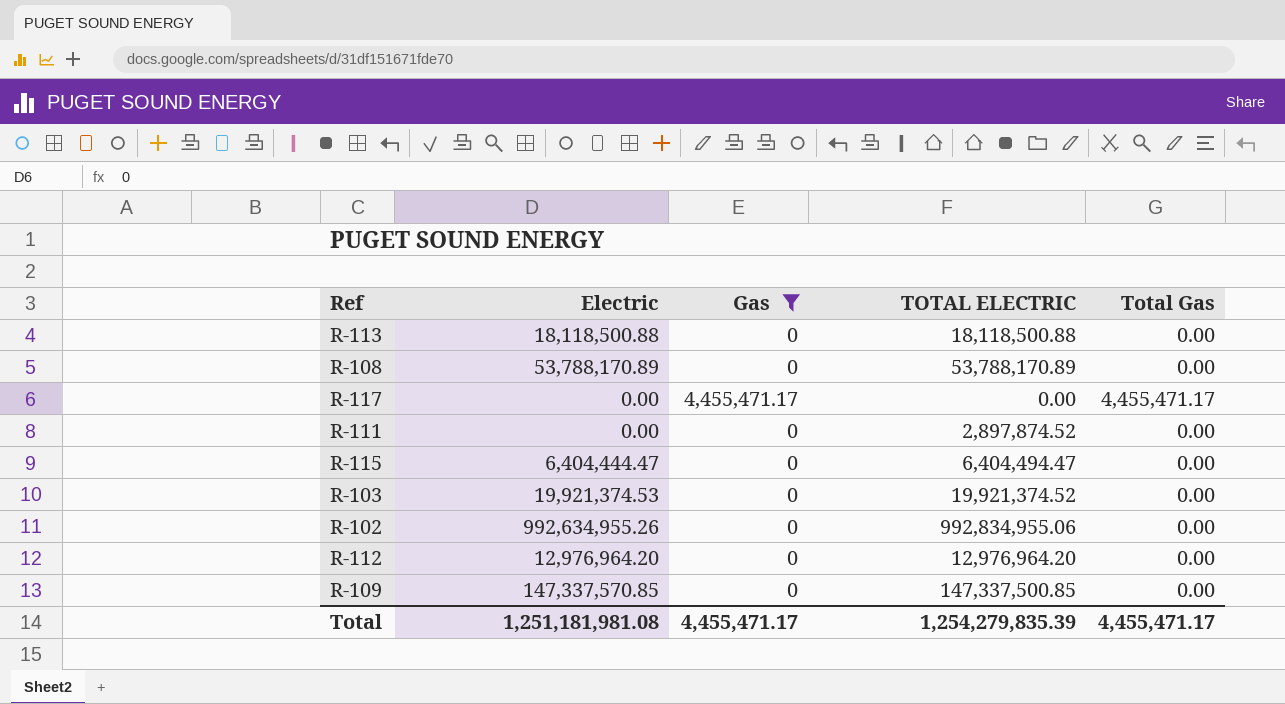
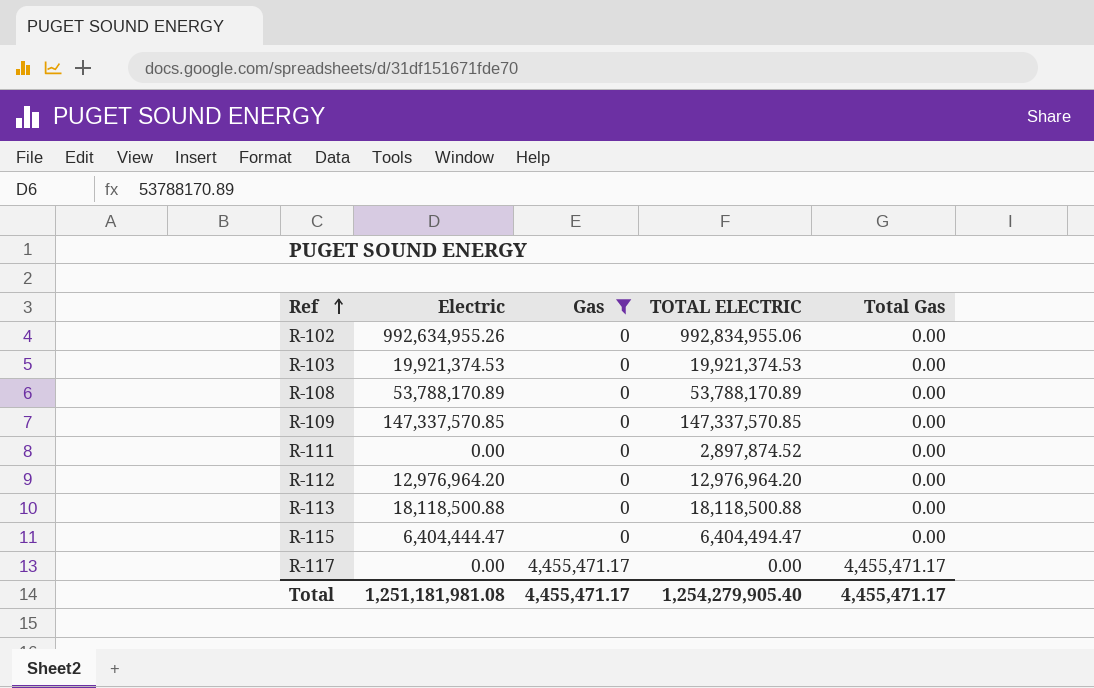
row order: none -> Ref ascending
R-103 | TOTAL ELECTRIC: 19,921,374.52 -> 19,921,374.53
R-109 | TOTAL ELECTRIC: 147,337,500.85 -> 147,337,570.85
Total | TOTAL ELECTRIC: 1,254,279,835.39 -> 1,254,279,905.40

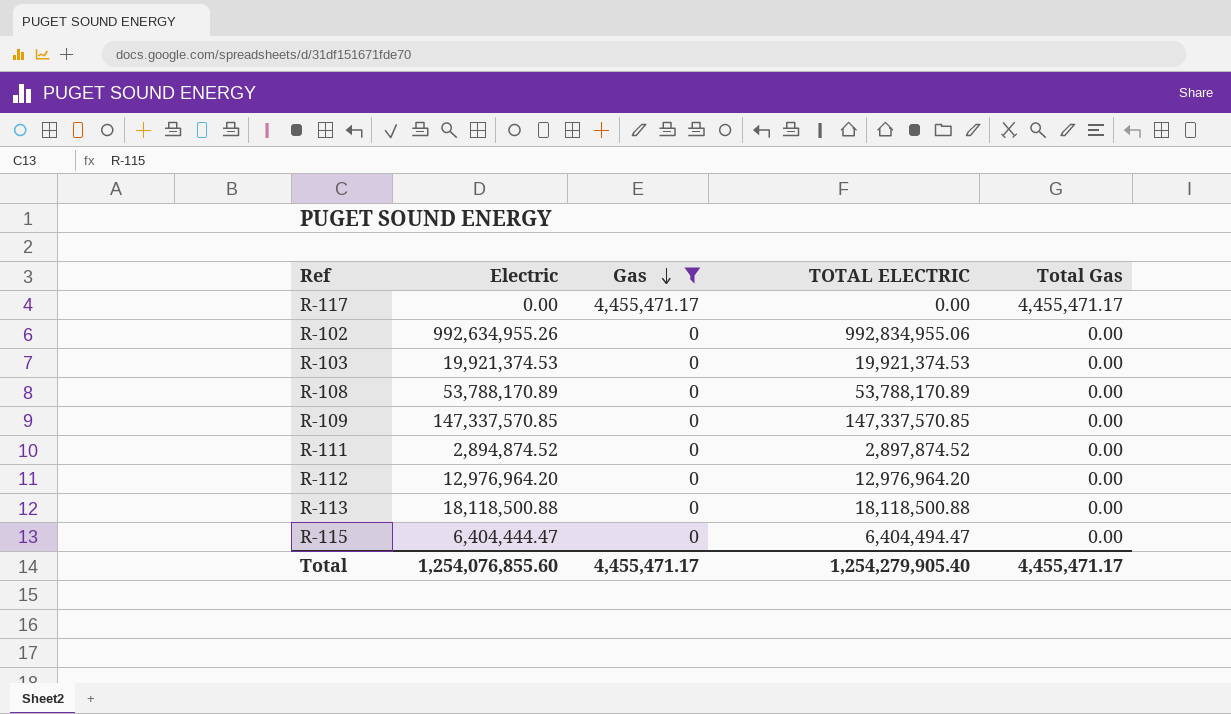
row order: Ref ascending -> Gas descending
R-111 | Electric: 0.00 -> 2,894,874.52
Total | Electric: 1,251,181,981.08 -> 1,254,076,855.60

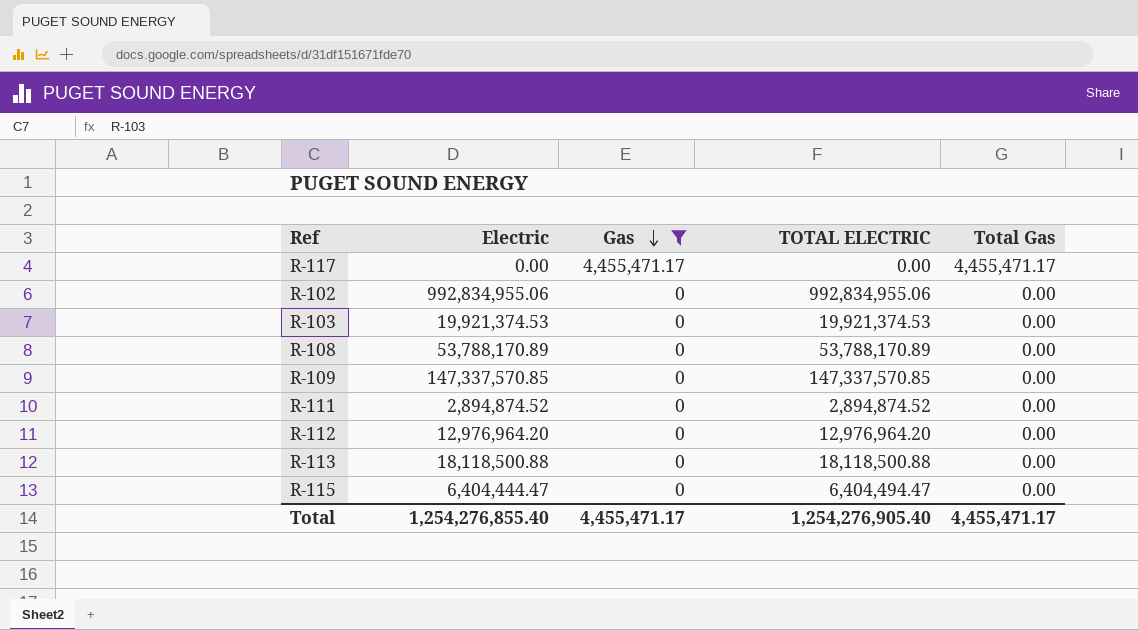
R-102 | Electric: 992,634,955.26 -> 992,834,955.06
R-111 | TOTAL ELECTRIC: 2,897,874.52 -> 2,894,874.52
Total | Electric: 1,254,076,855.60 -> 1,254,276,855.40
Total | TOTAL ELECTRIC: 1,254,279,905.40 -> 1,254,276,905.40

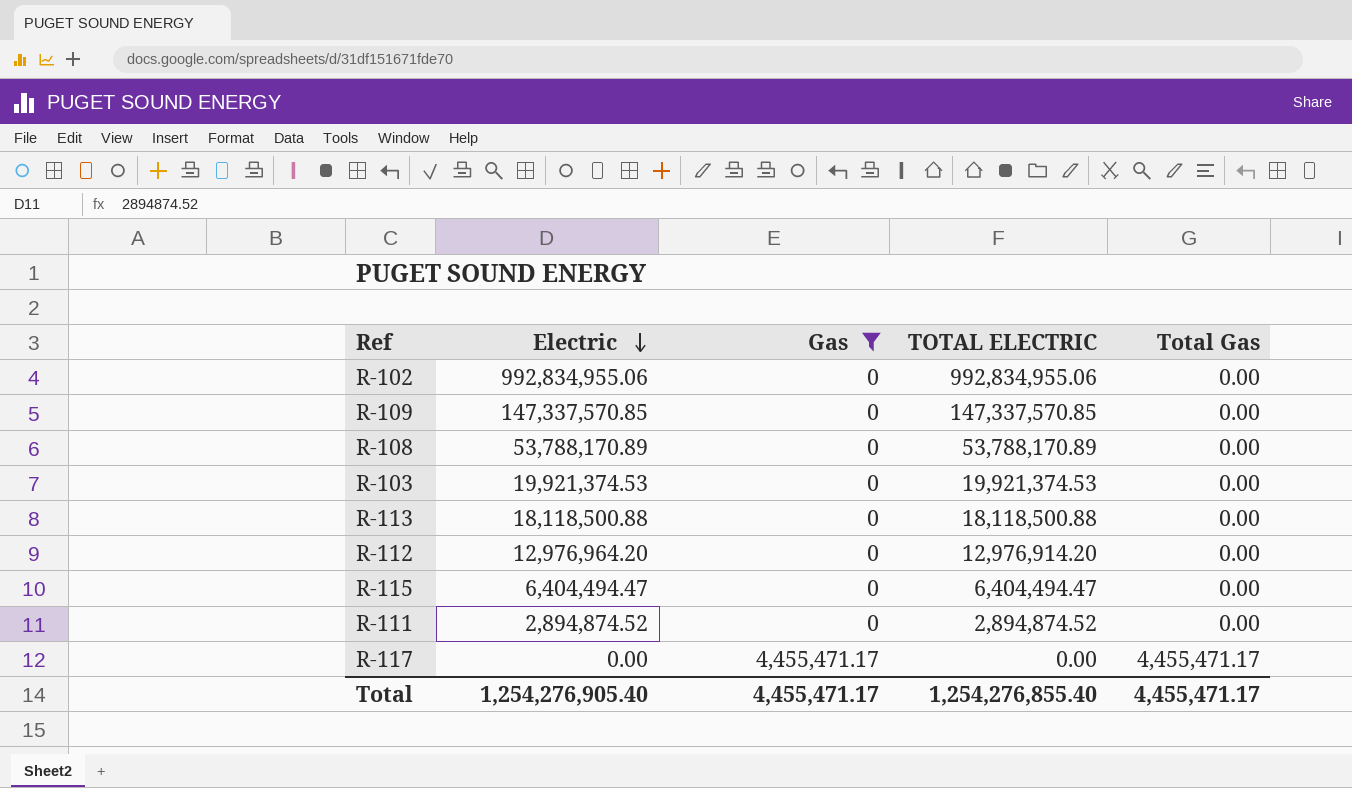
row order: Gas descending -> Electric descending
R-112 | TOTAL ELECTRIC: 12,976,964.20 -> 12,976,914.20
R-115 | Electric: 6,404,444.47 -> 6,404,494.47
Total | Electric: 1,254,276,855.40 -> 1,254,276,905.40
Total | TOTAL ELECTRIC: 1,254,276,905.40 -> 1,254,276,855.40

